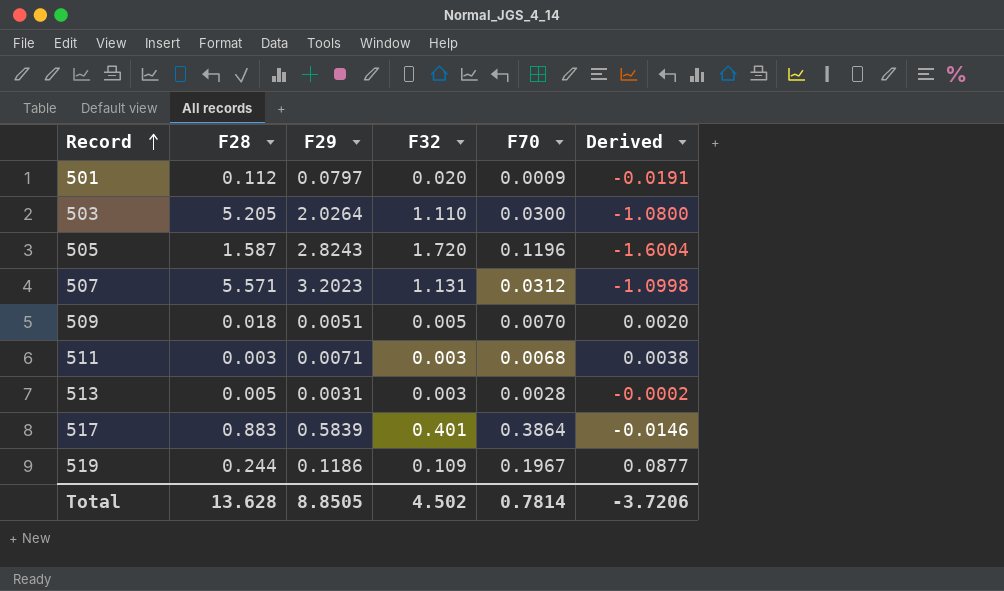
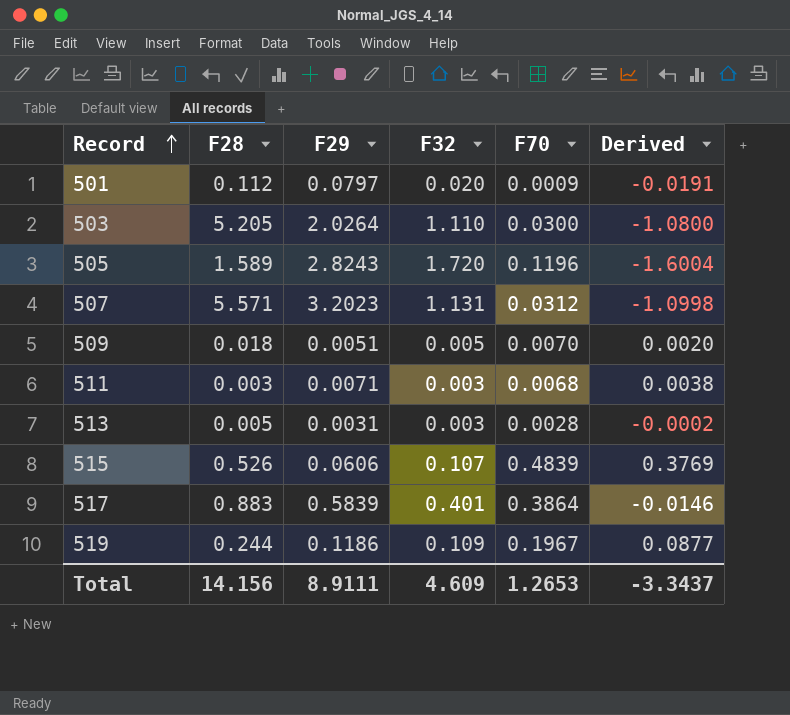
505 | F28: 1.587 -> 1.589
row 515: none -> 0.526 | 0.0606 | 0.107 | 0.4839 | 0.3769
Total | F28: 13.628 -> 14.156
Total | F29: 8.8505 -> 8.9111
Total | F32: 4.502 -> 4.609
Total | F70: 0.7814 -> 1.2653
Total | Derived: -3.7206 -> -3.3437

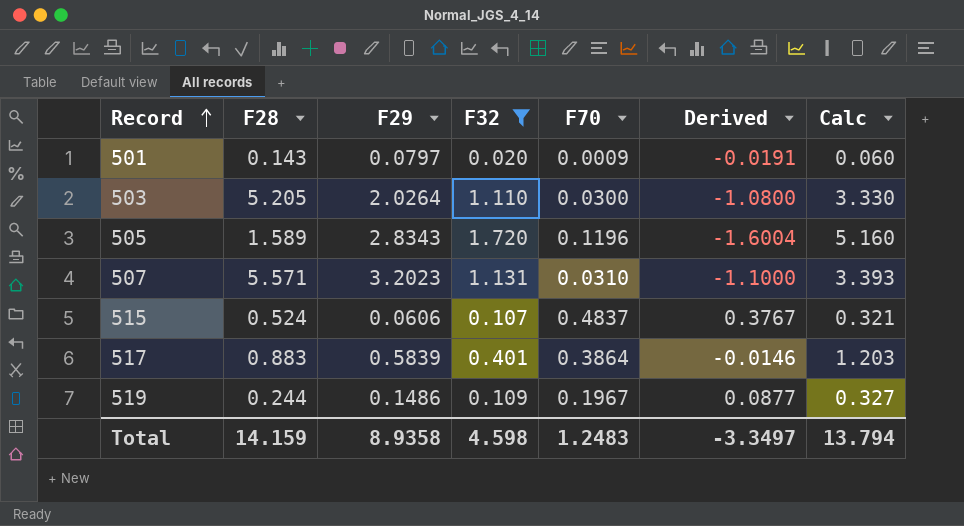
filter: none -> F32 >= 0.020
column Calc | formula: none -> [F32] * 3
501 | F28: 0.112 -> 0.143
505 | F29: 2.8243 -> 2.8343
507 | F70: 0.0312 -> 0.0310
507 | Derived: -1.0998 -> -1.1000
515 | F28: 0.526 -> 0.524
515 | F70: 0.4839 -> 0.4837
515 | Derived: 0.3769 -> 0.3767
519 | F29: 0.1186 -> 0.1486
Total | F28: 14.156 -> 14.159
Total | F29: 8.9111 -> 8.9358
Total | F32: 4.609 -> 4.598
Total | F70: 1.2653 -> 1.2483
Total | Derived: -3.3437 -> -3.3497

